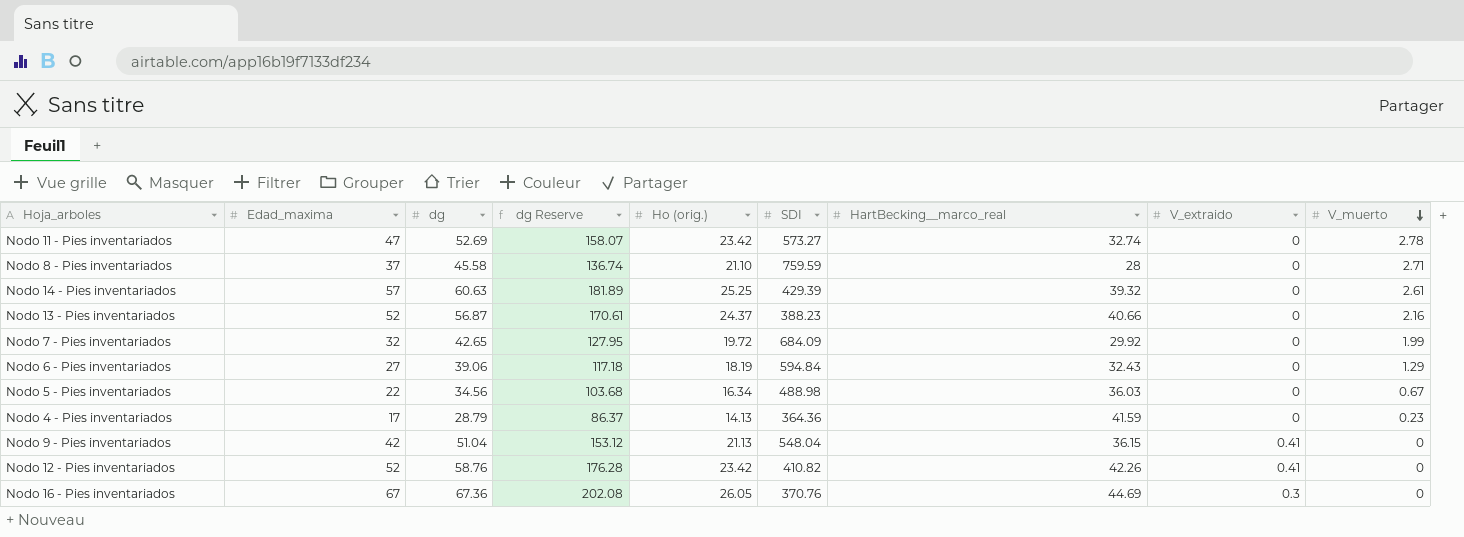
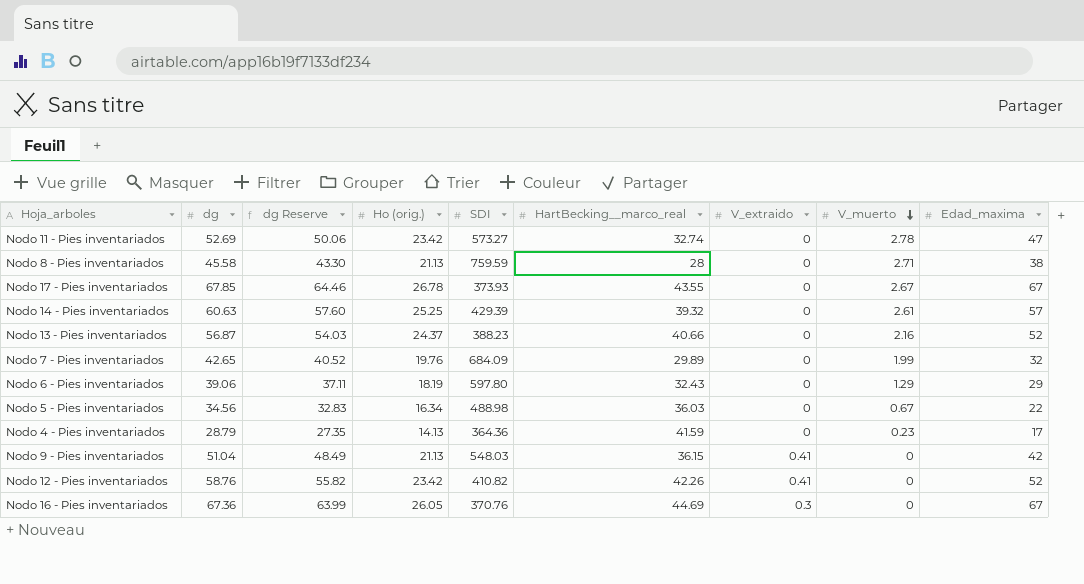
column dg Reserve | formula: [dg] * 3 -> [dg] * 0.95
column Edad_maxima | position: 2 -> 9
Nodo 8 - Pies inventariados | Ho (orig.): 21.10 -> 21.13
Nodo 8 - Pies inventariados | Edad_maxima: 37 -> 38
row Nodo 17 - Pies inventariados: none -> 67.85 | 64.46 | 26.78 | 373.93 | 43.55 | 0 | 2.67 | 67
Nodo 7 - Pies inventariados | Ho (orig.): 19.72 -> 19.76
Nodo 7 - Pies inventariados | HartBecking__marco_real: 29.92 -> 29.89
Nodo 6 - Pies inventariados | SDI: 594.84 -> 597.80
Nodo 6 - Pies inventariados | Edad_maxima: 27 -> 29
Nodo 9 - Pies inventariados | SDI: 548.04 -> 548.03

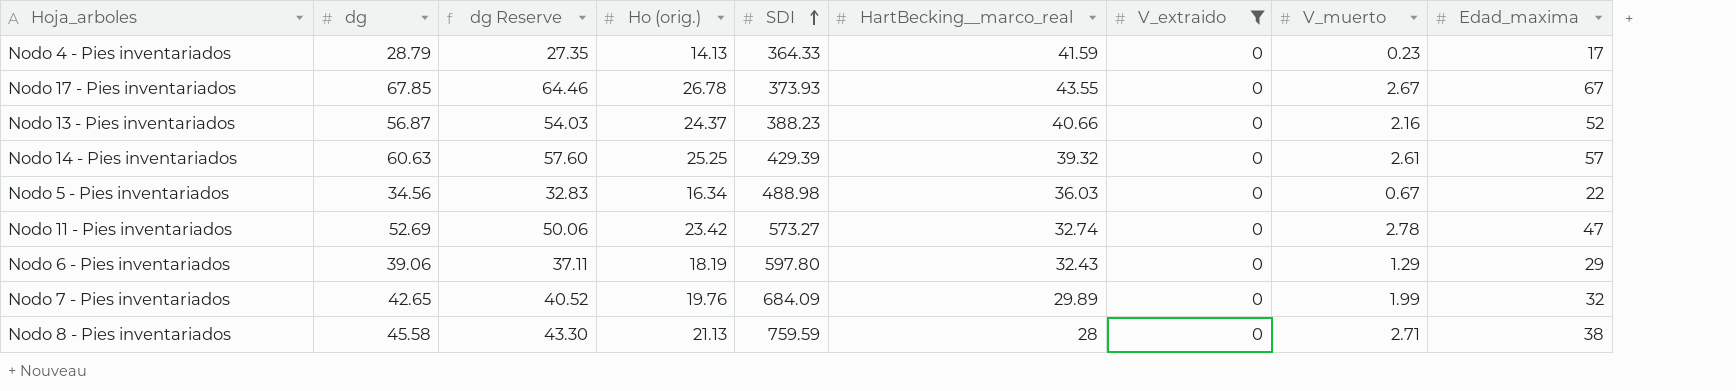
filter: none -> V_extraido = 0
row order: V_muerto descending -> SDI ascending
Nodo 4 - Pies inventariados | SDI: 364.36 -> 364.33

